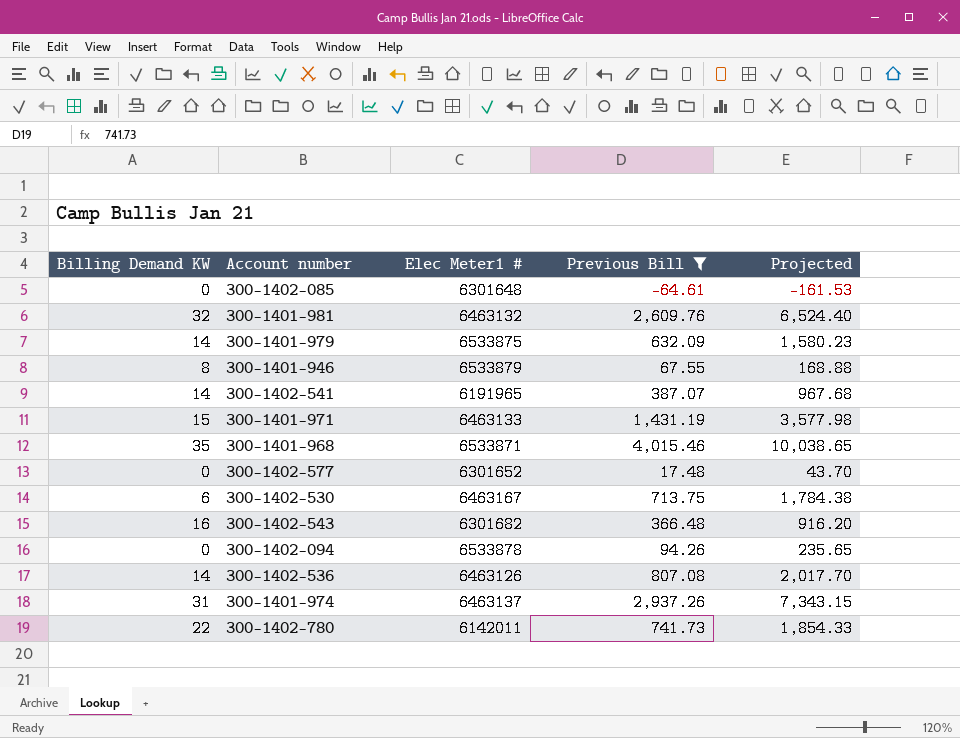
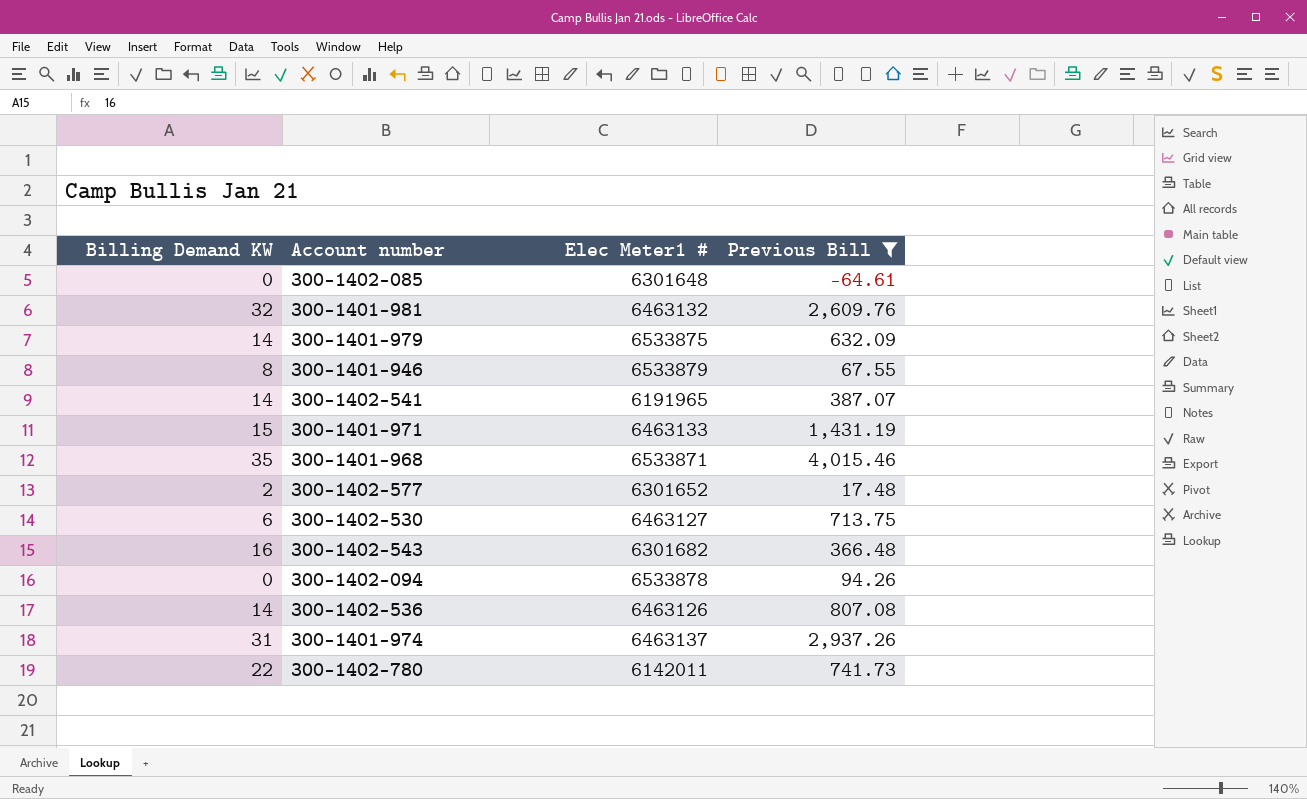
column Projected | formula: [Previous Bill] * 2.5 -> none
300-1402-577 | Billing Demand KW: 0 -> 2
300-1402-530 | Elec Meter1 #: 6463167 -> 6463127

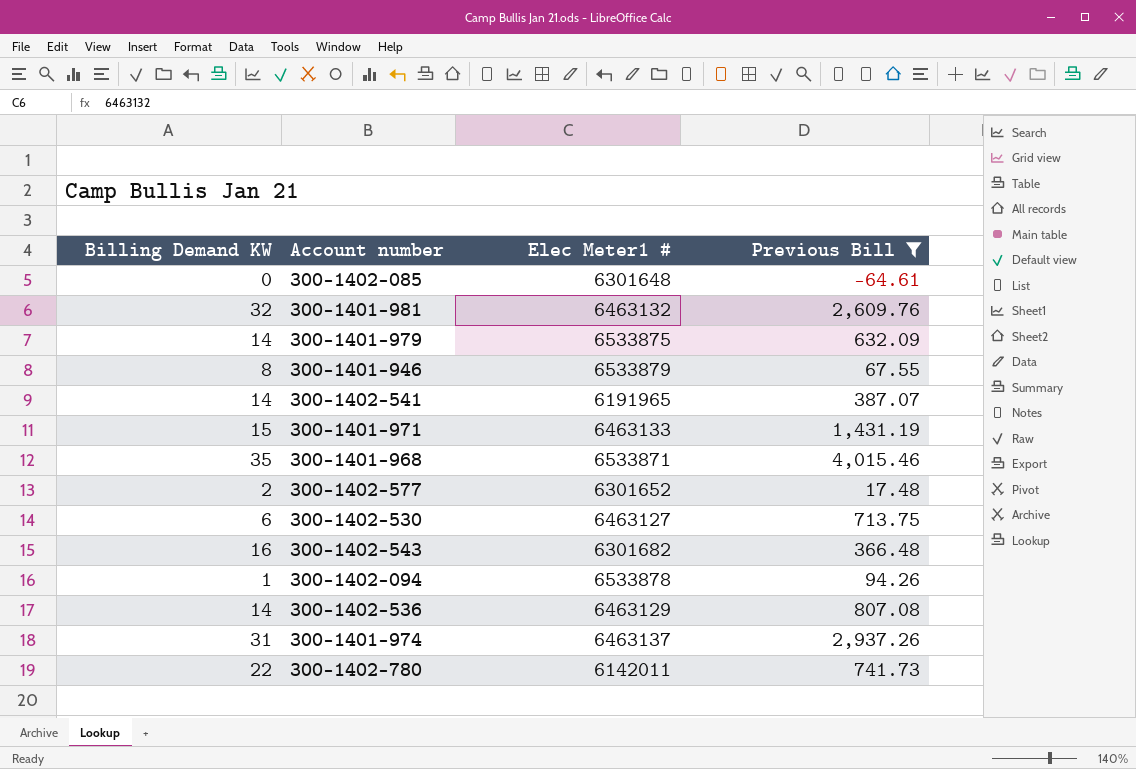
300-1402-094 | Billing Demand KW: 0 -> 1
300-1402-536 | Elec Meter1 #: 6463126 -> 6463129

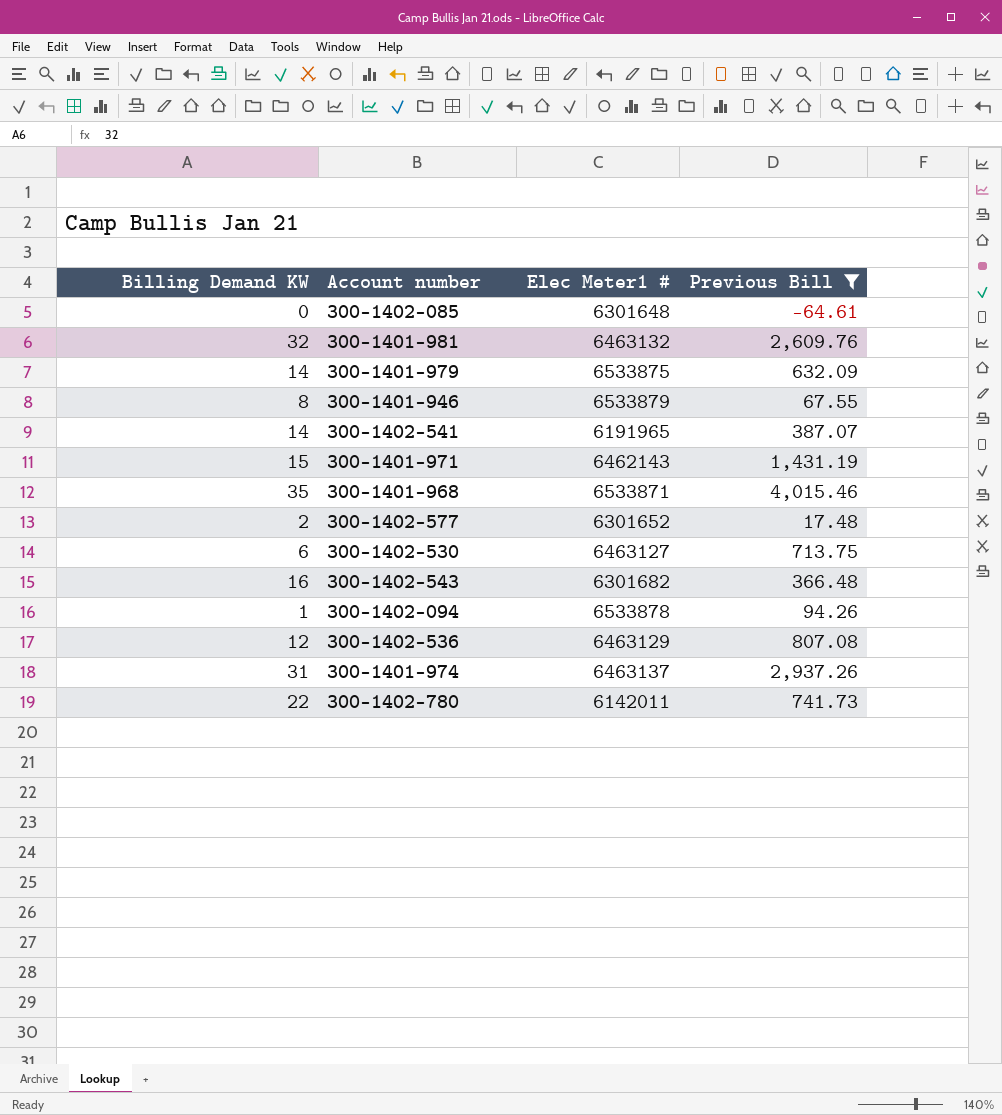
300-1401-971 | Elec Meter1 #: 6463133 -> 6462143
300-1402-536 | Billing Demand KW: 14 -> 12

